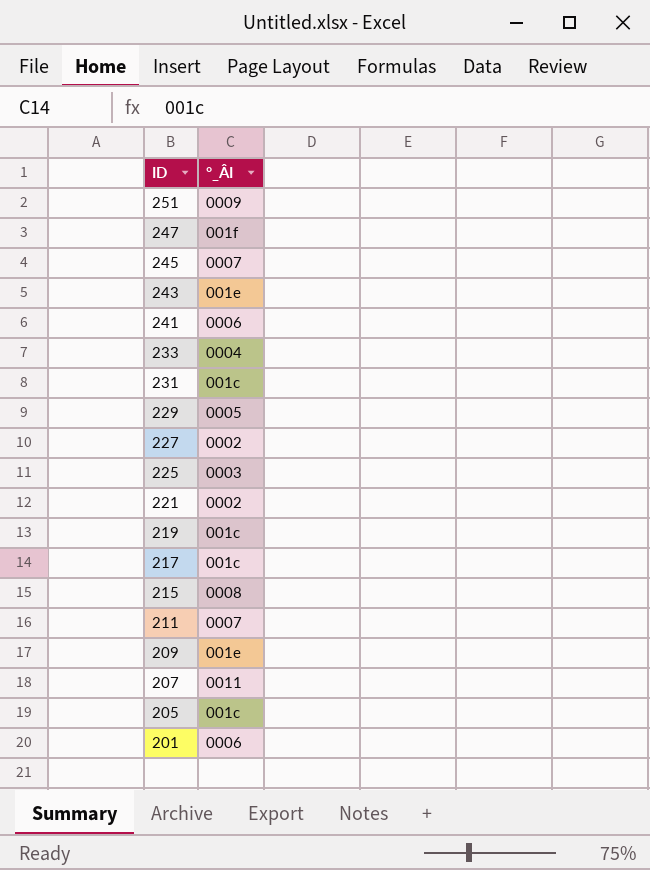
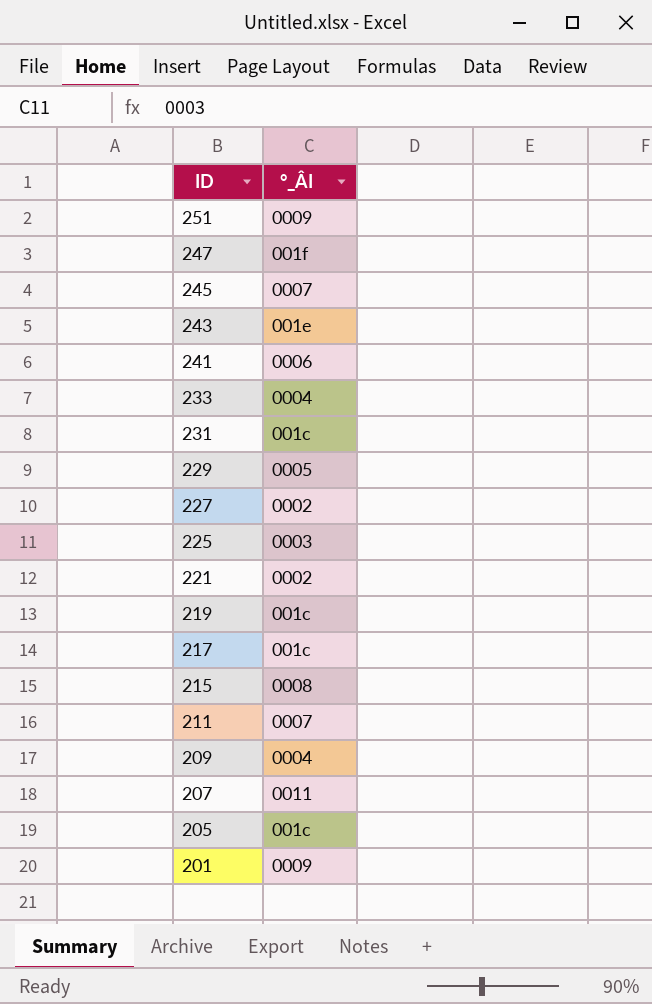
209 | °_ÂI: 001e -> 0004
201 | °_ÂI: 0006 -> 0009

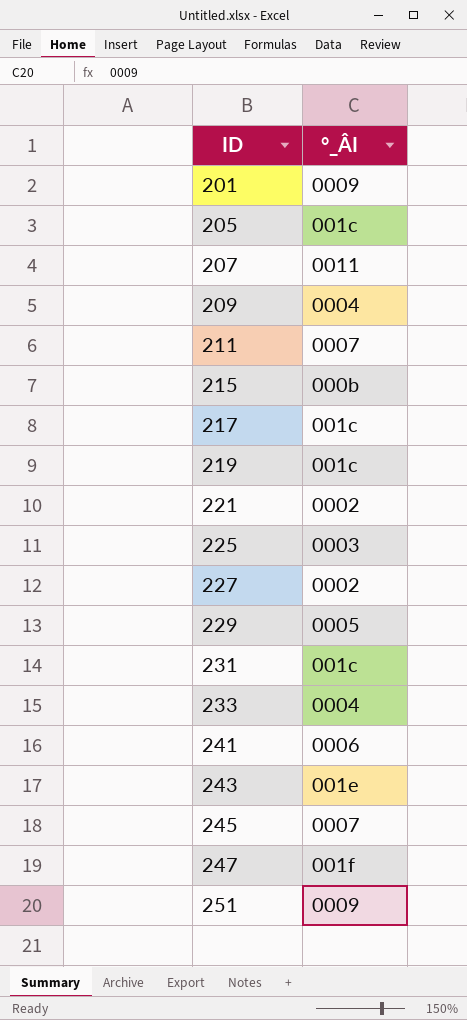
row order: ID descending -> ID ascending
215 | °_ÂI: 0008 -> 000b

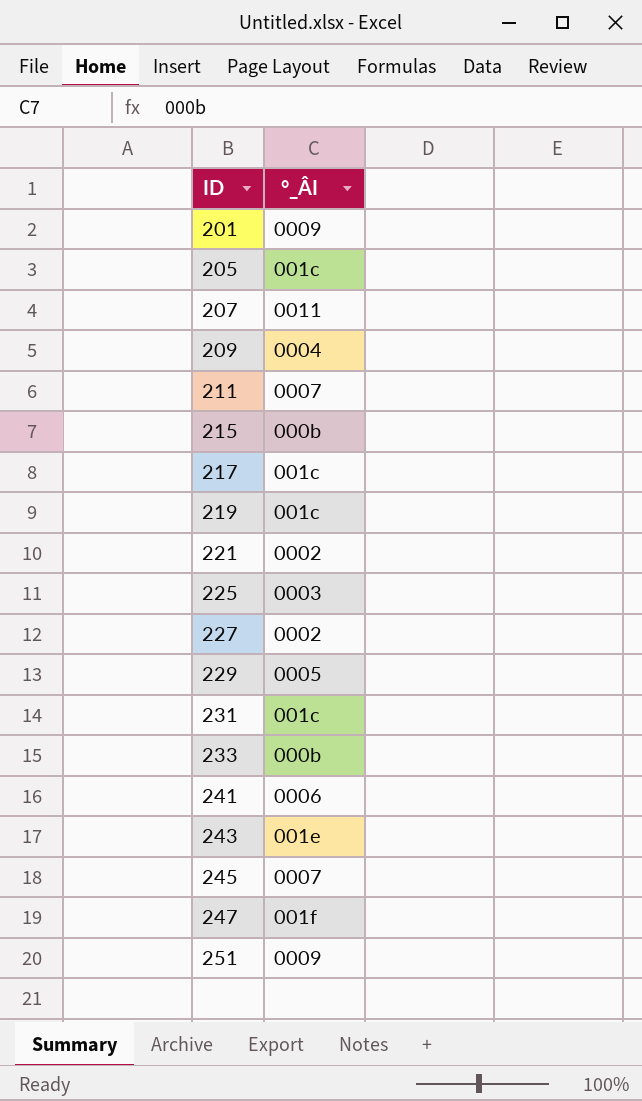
233 | °_ÂI: 0004 -> 000b

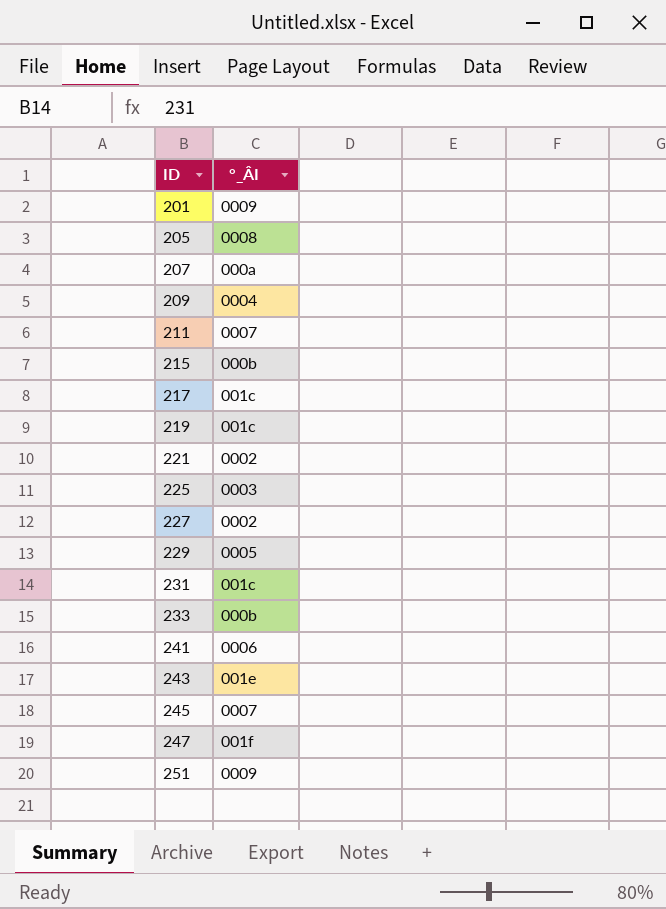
205 | °_ÂI: 001c -> 0008
207 | °_ÂI: 0011 -> 000a

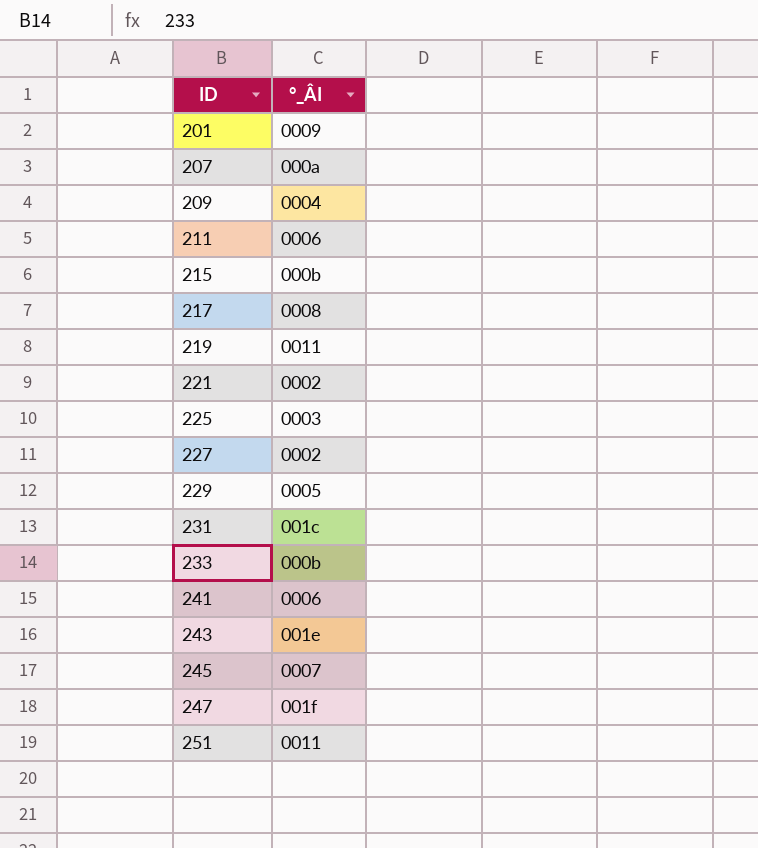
row 205: 0008 -> none
211 | °_ÂI: 0007 -> 0006
217 | °_ÂI: 001c -> 0008
219 | °_ÂI: 001c -> 0011
251 | °_ÂI: 0009 -> 0011

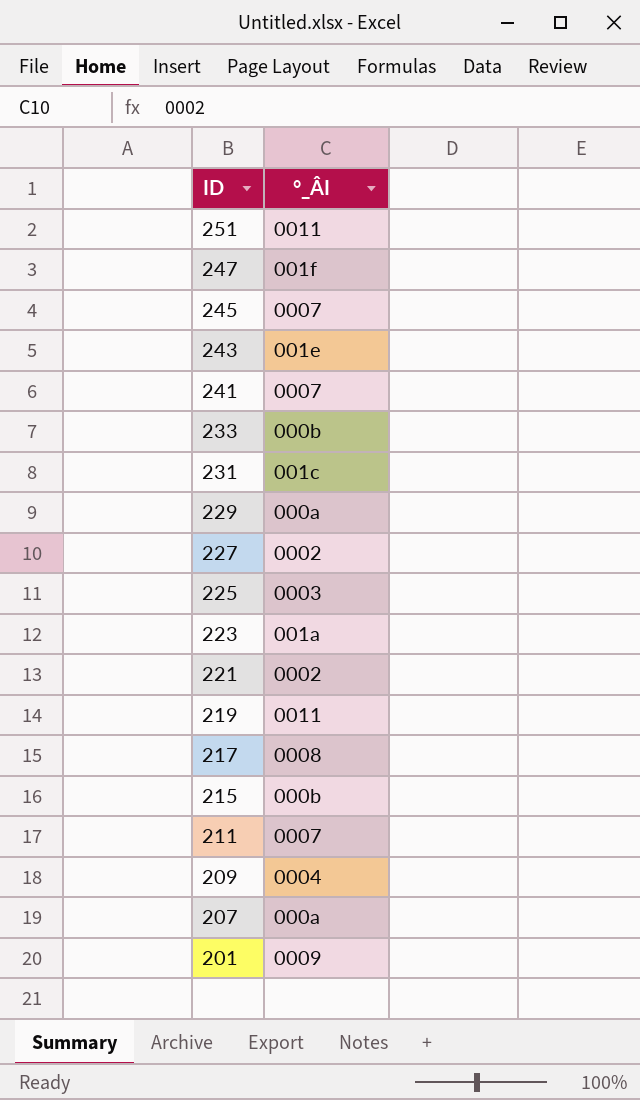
row order: ID ascending -> ID descending
241 | °_ÂI: 0006 -> 0007
229 | °_ÂI: 0005 -> 000a
row 223: none -> 001a
211 | °_ÂI: 0006 -> 0007

